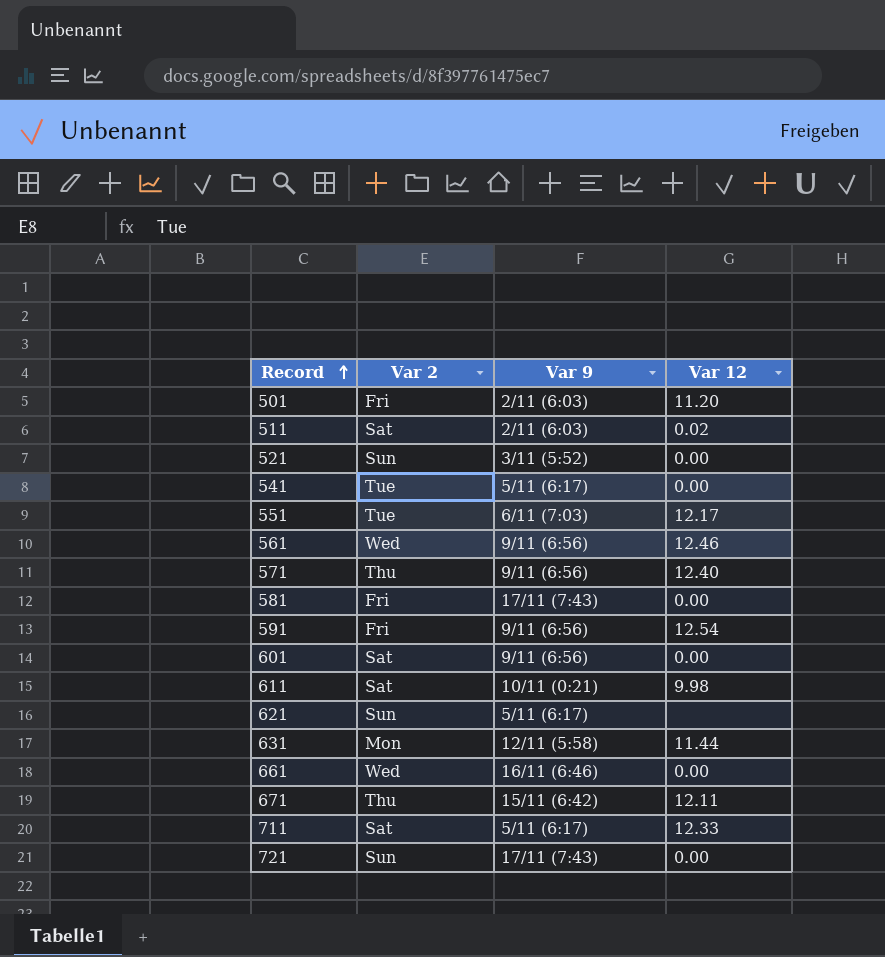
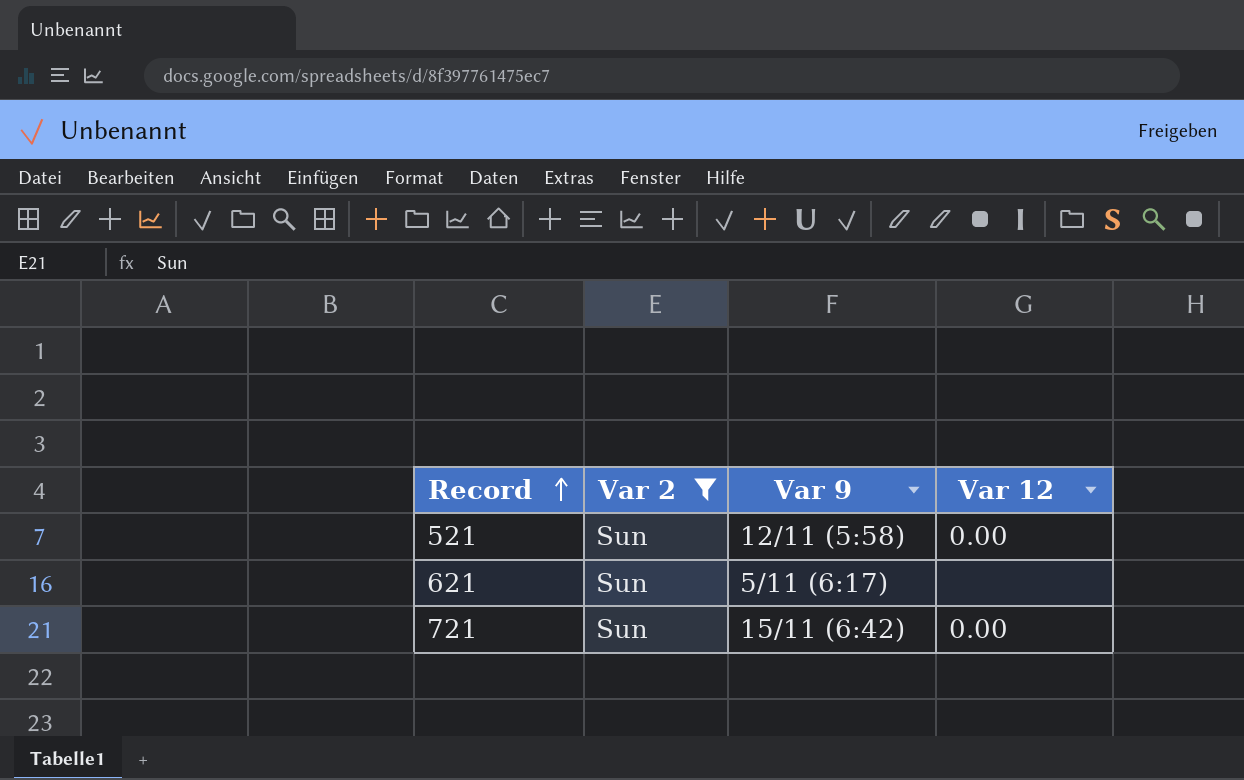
filter: none -> Var 2 = Sun
521 | Var 9: 3/11 (5:52) -> 12/11 (5:58)
721 | Var 9: 17/11 (7:43) -> 15/11 (6:42)

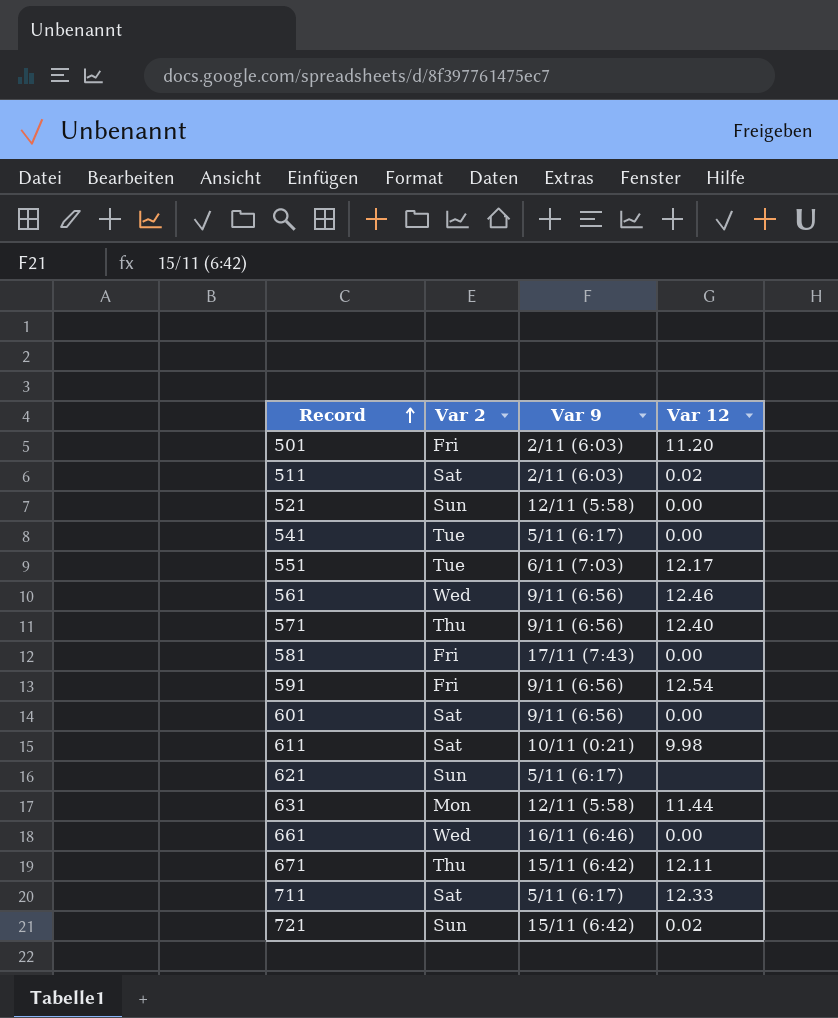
filter: Var 2 = Sun -> none
721 | Var 12: 0.00 -> 0.02

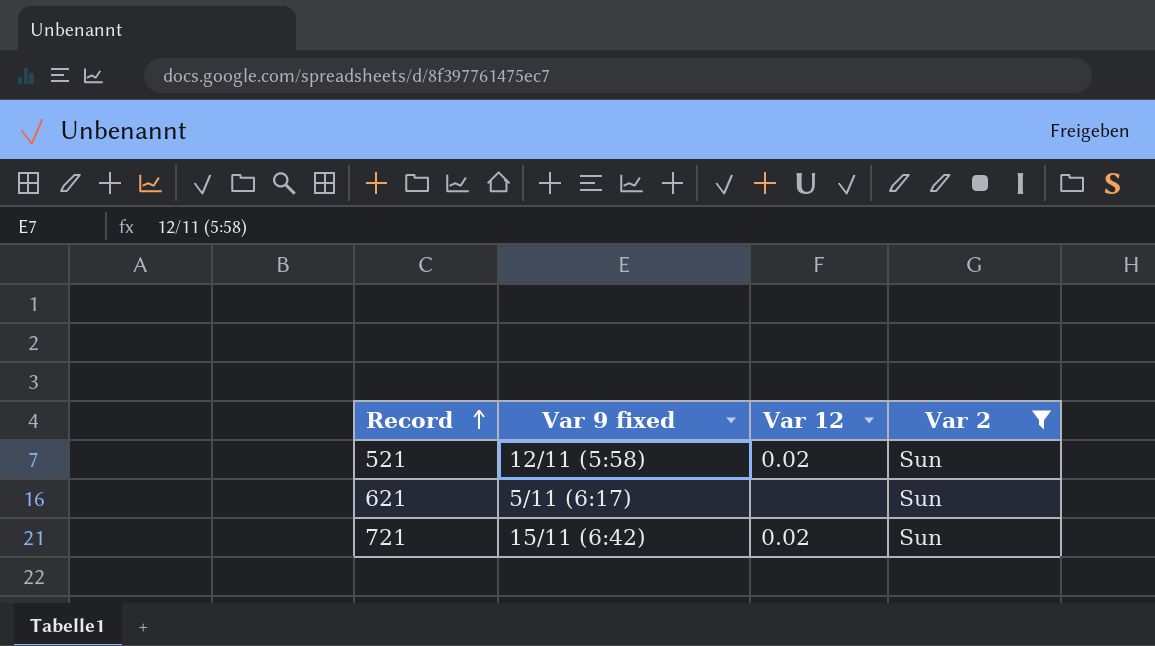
filter: none -> Var 2 = Sun
column name: Var 9 -> Var 9 fixed
column Var 2 | position: 2 -> 4
521 | Var 12: 0.00 -> 0.02

